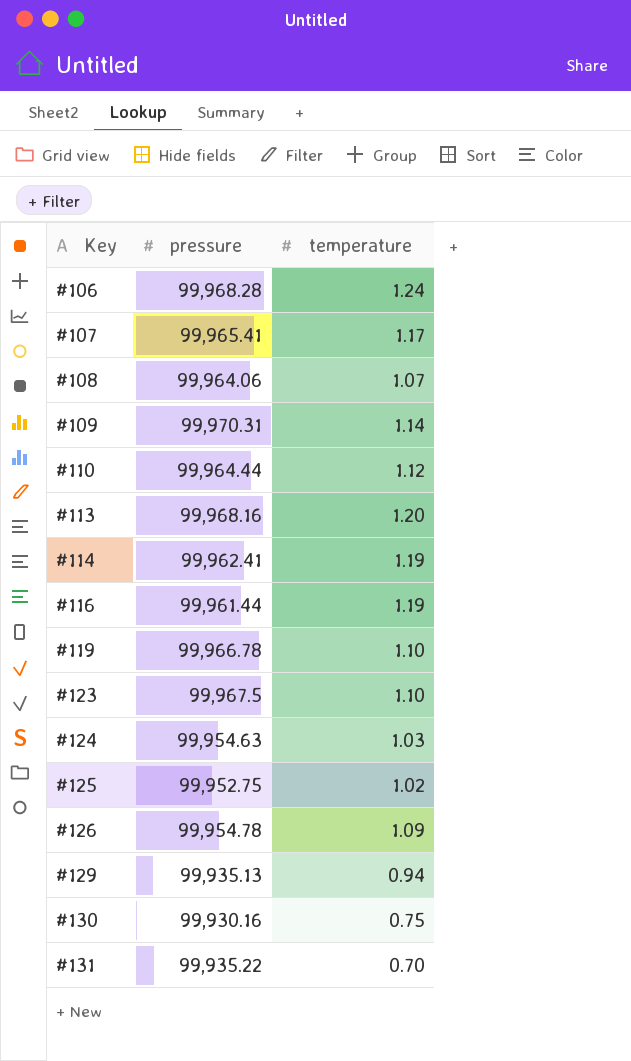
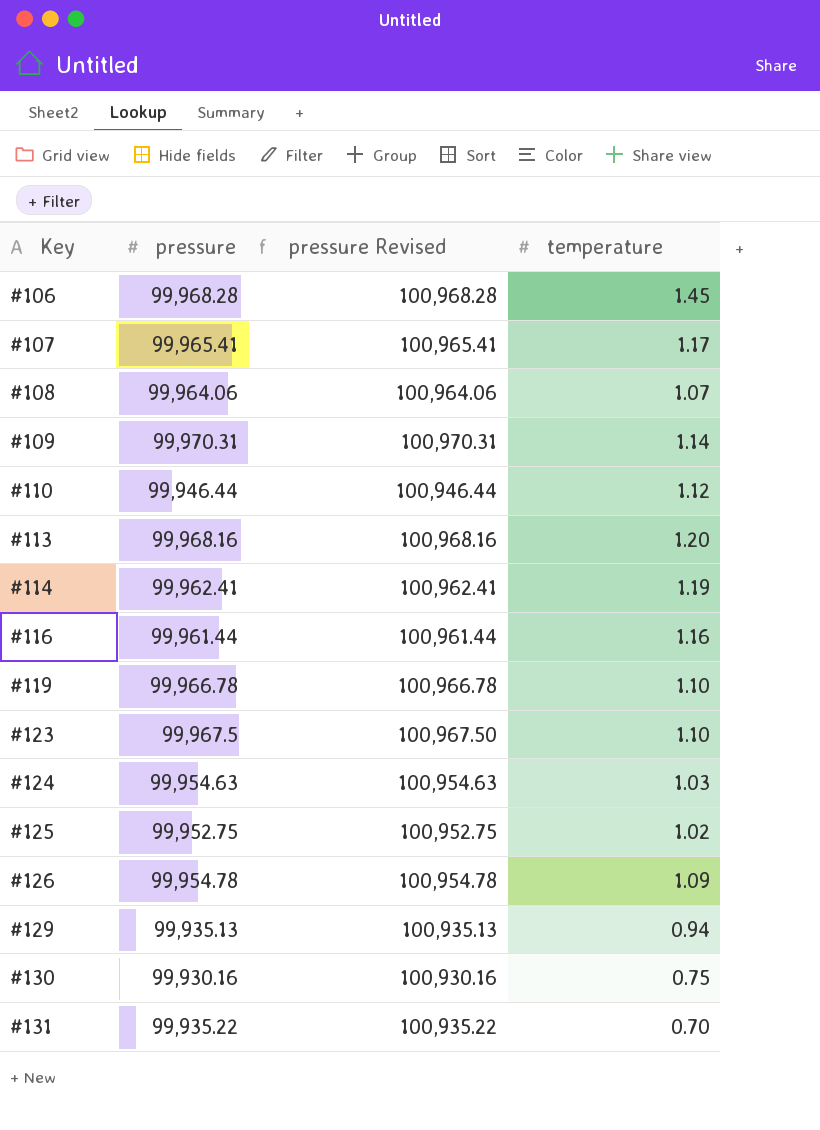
column pressure Revised | formula: none -> [pressure] + 1000
#106 | temperature: 1.24 -> 1.45
#110 | pressure: 99,964.44 -> 99,946.44
#116 | temperature: 1.19 -> 1.16

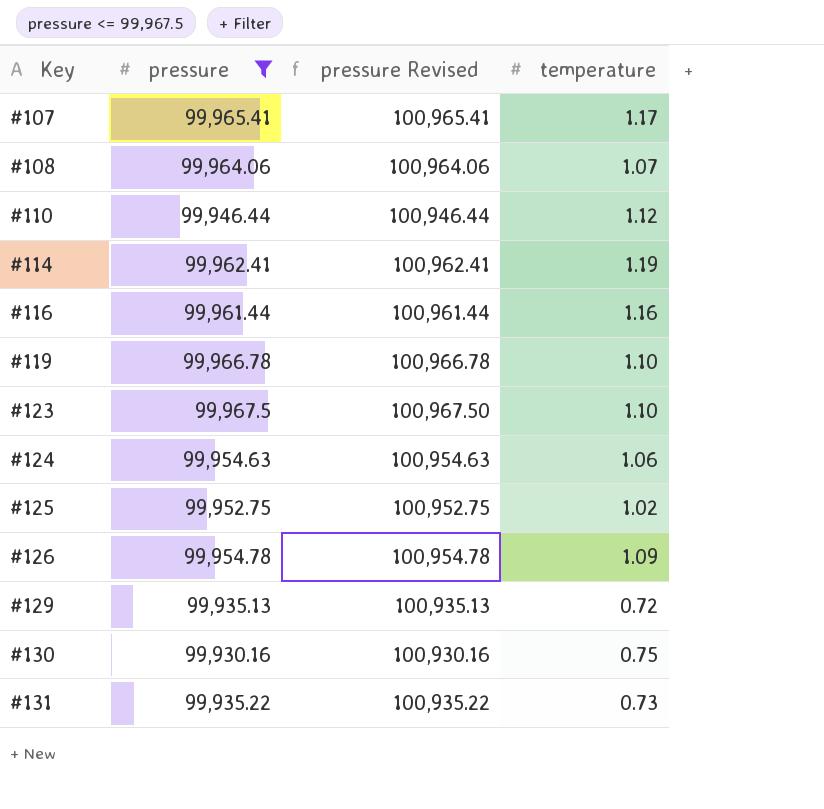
filter: none -> pressure <= 99,967.5
#124 | temperature: 1.03 -> 1.06
#129 | temperature: 0.94 -> 0.72
#131 | temperature: 0.70 -> 0.73

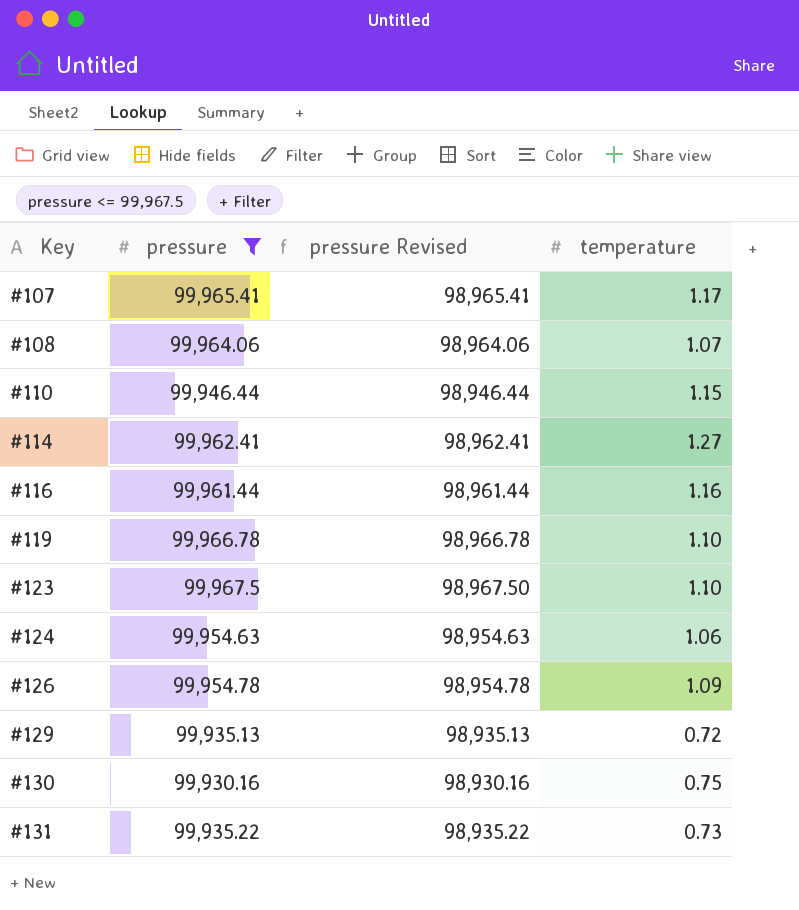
column pressure Revised | formula: [pressure] + 1000 -> [pressure] - 1000
row #125: 99,952.75 | 100,952.75 | 1.02 -> none
#110 | temperature: 1.12 -> 1.15
#114 | temperature: 1.19 -> 1.27

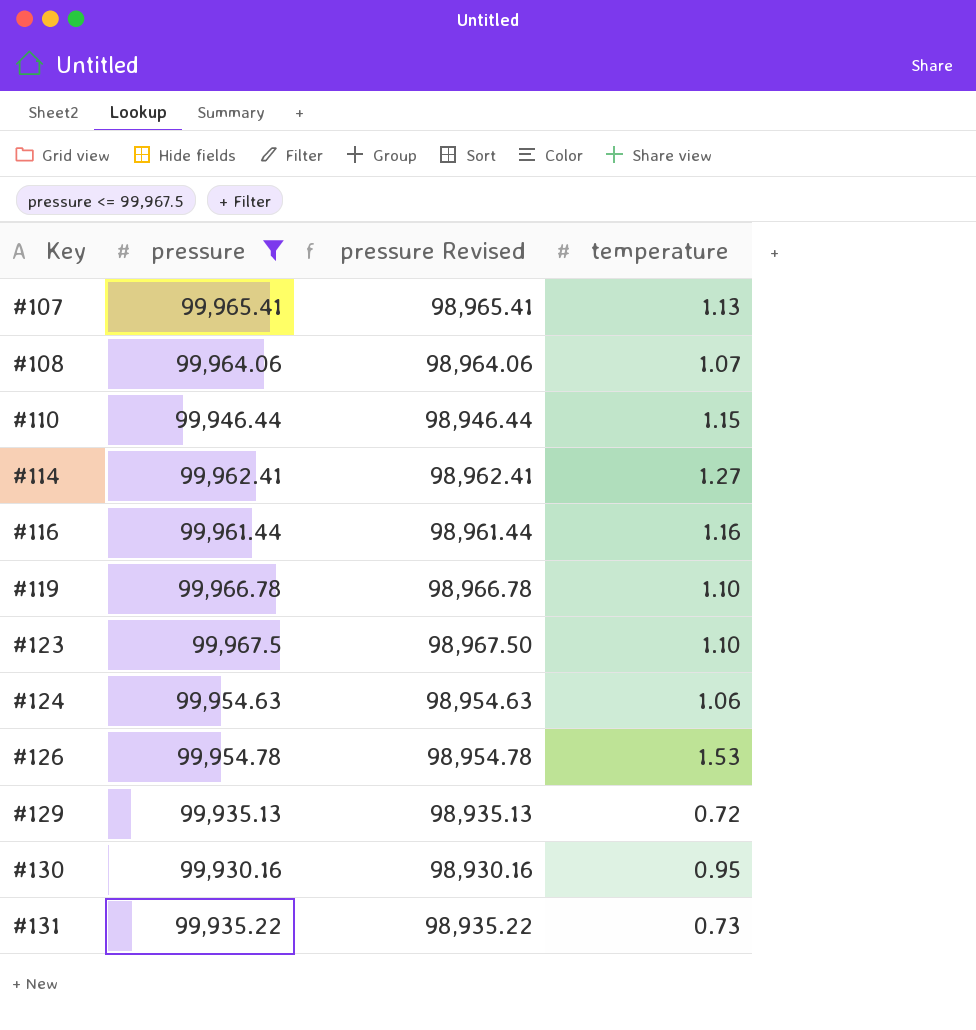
#107 | temperature: 1.17 -> 1.13
#126 | temperature: 1.09 -> 1.53
#130 | temperature: 0.75 -> 0.95

